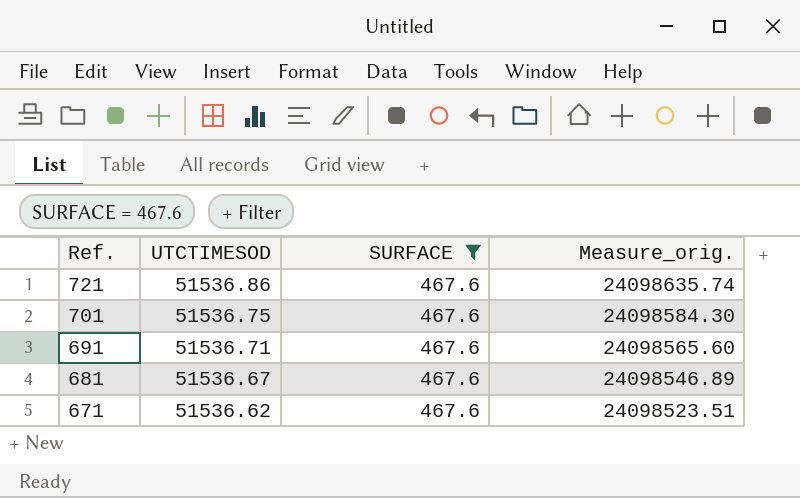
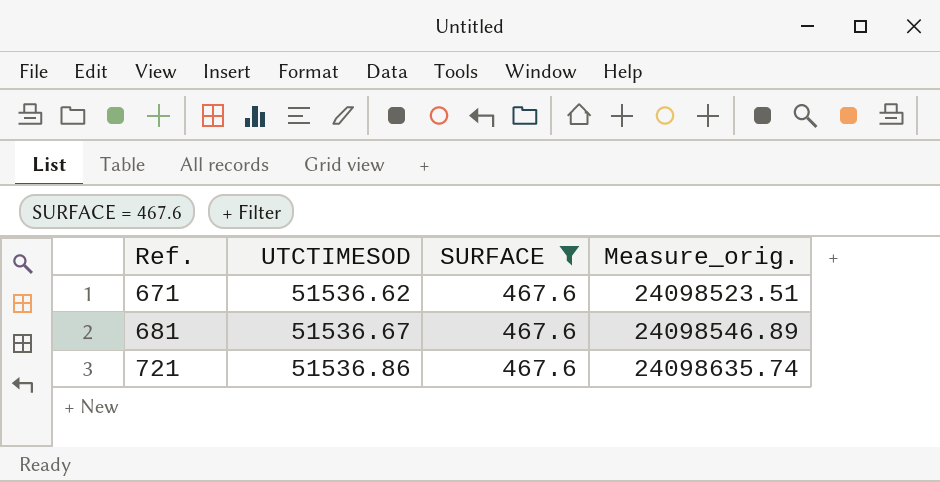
row order: Ref. descending -> Ref. ascending
row 701: 51536.75 | 467.6 | 24098584.30 -> none
row 691: 51536.71 | 467.6 | 24098565.60 -> none

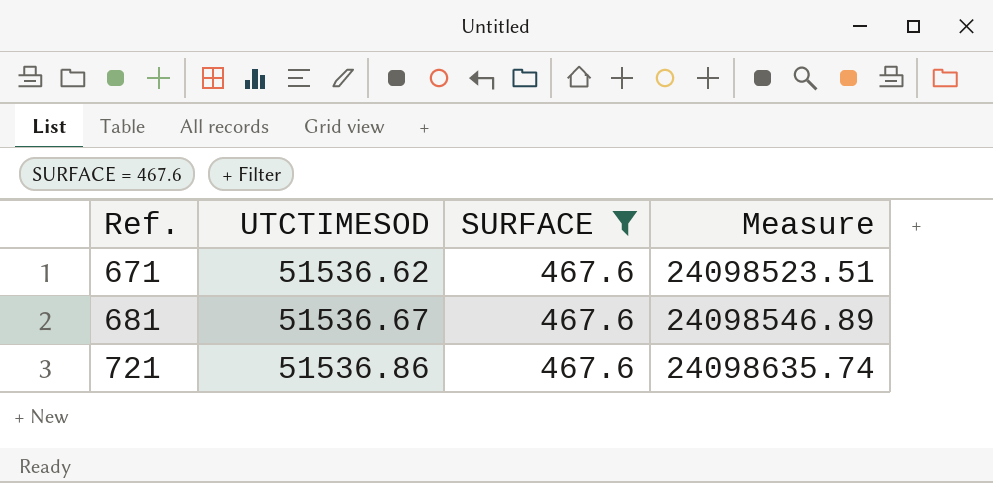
column name: Measure_orig. -> Measure

